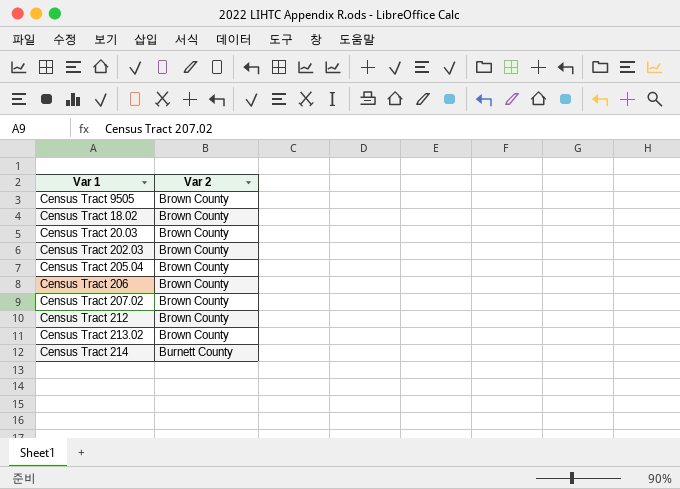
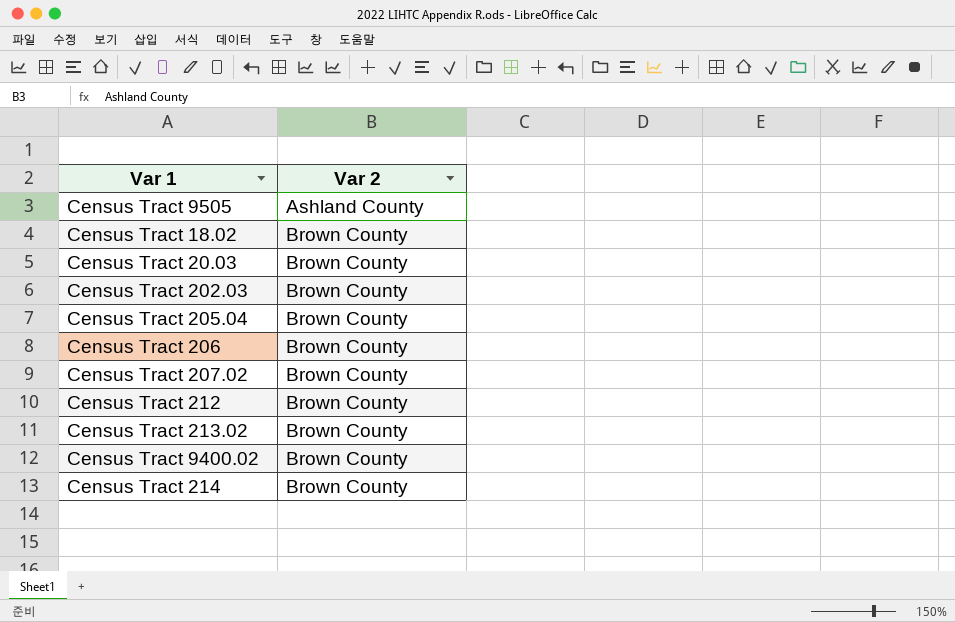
Census Tract 9505 | Var 2: Brown County -> Ashland County
row Census Tract 9400.02: none -> Brown County
Census Tract 214 | Var 2: Burnett County -> Brown County

